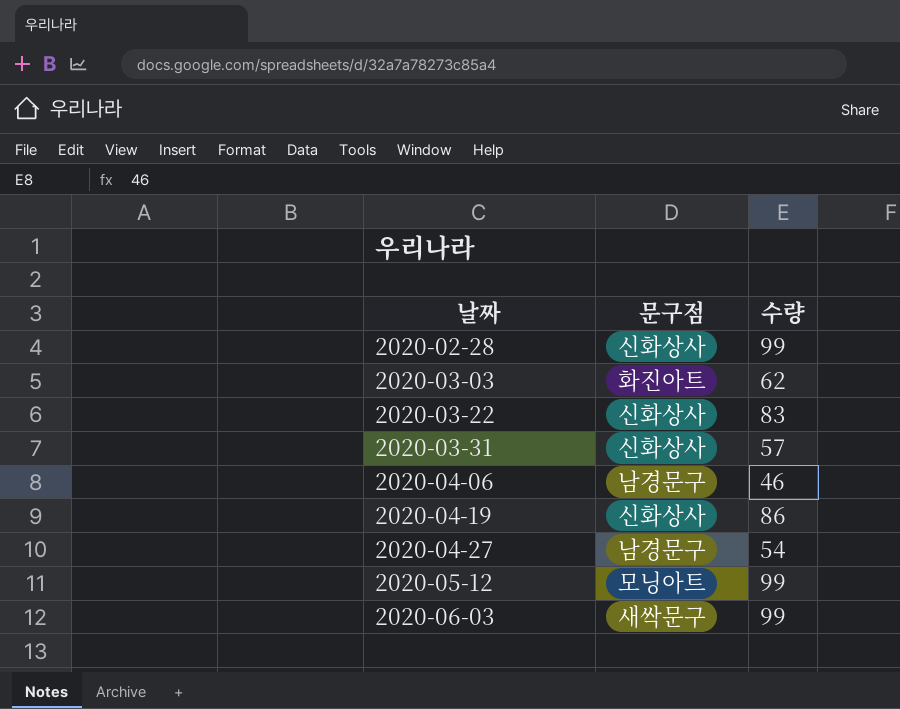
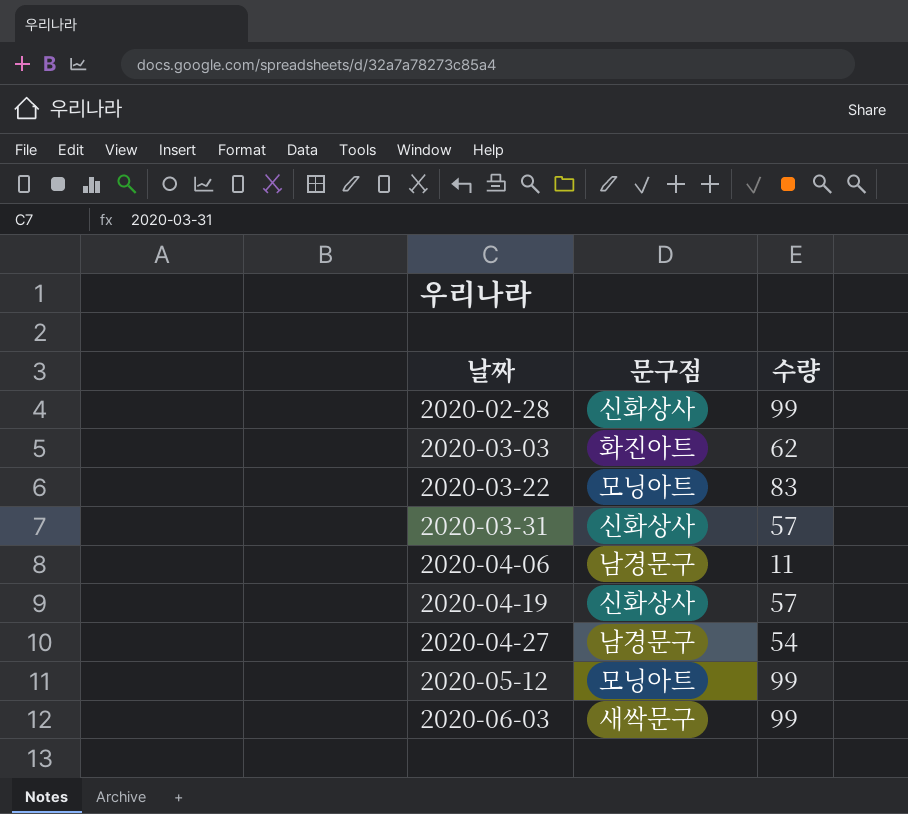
2020-03-22 | 문구점: 신화상사 -> 모닝아트
2020-04-06 | 수량: 46 -> 11
2020-04-19 | 수량: 86 -> 57

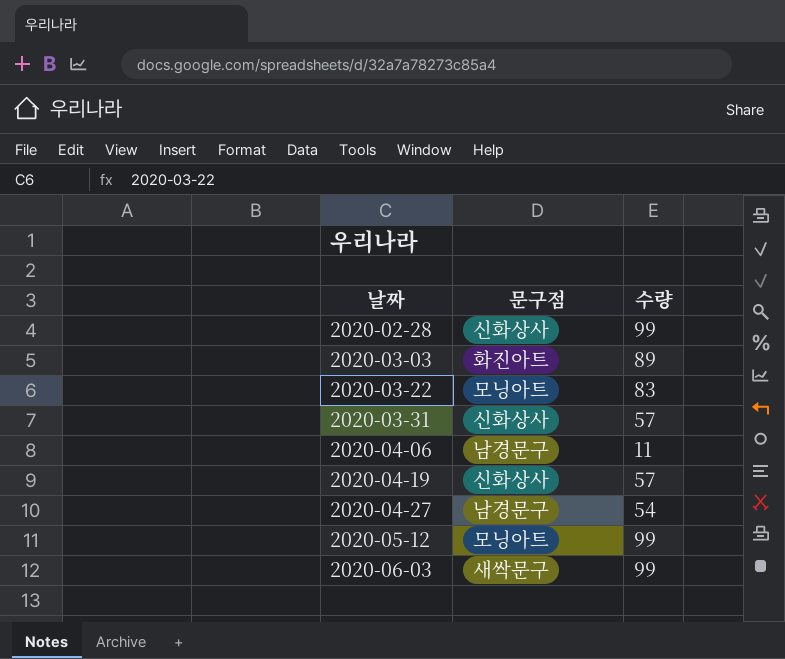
2020-03-03 | 수량: 62 -> 89

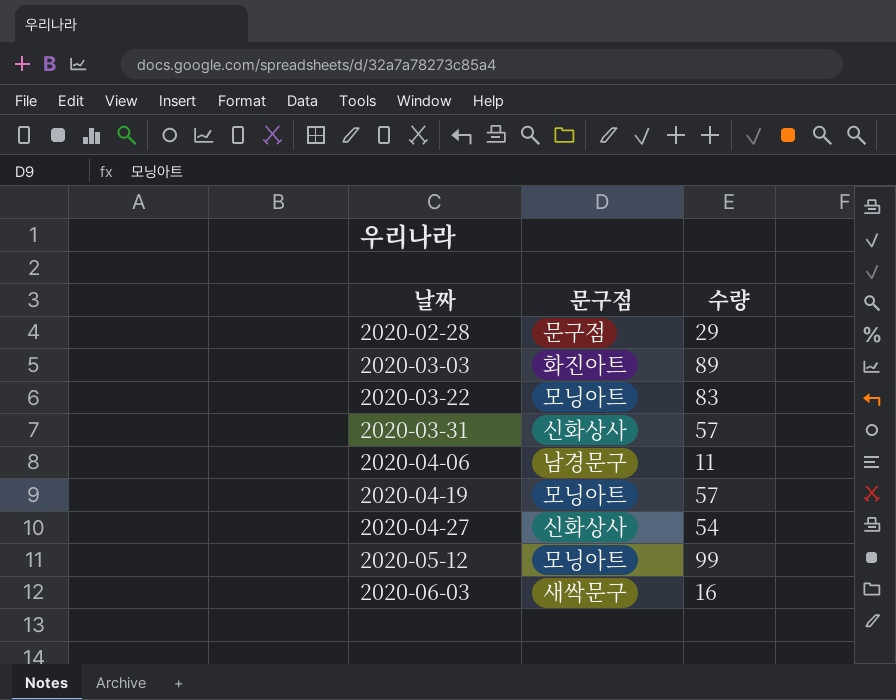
2020-02-28 | 문구점: 신화상사 -> 문구점
2020-02-28 | 수량: 99 -> 29
2020-04-19 | 문구점: 신화상사 -> 모닝아트
2020-04-27 | 문구점: 남경문구 -> 신화상사
2020-06-03 | 수량: 99 -> 16

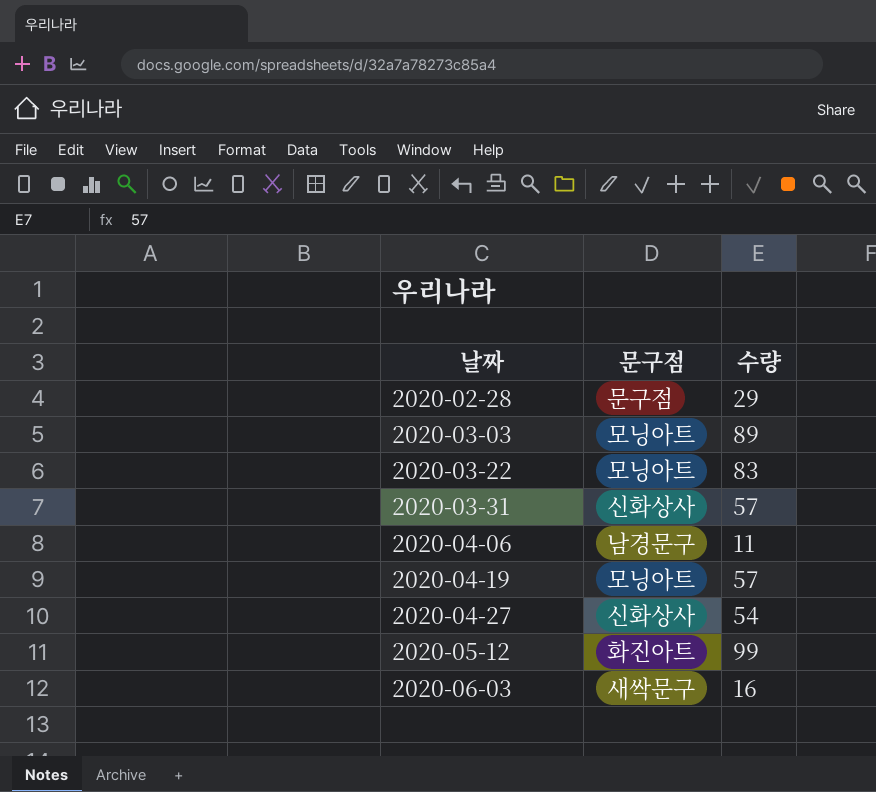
2020-03-03 | 문구점: 화진아트 -> 모닝아트
2020-05-12 | 문구점: 모닝아트 -> 화진아트

